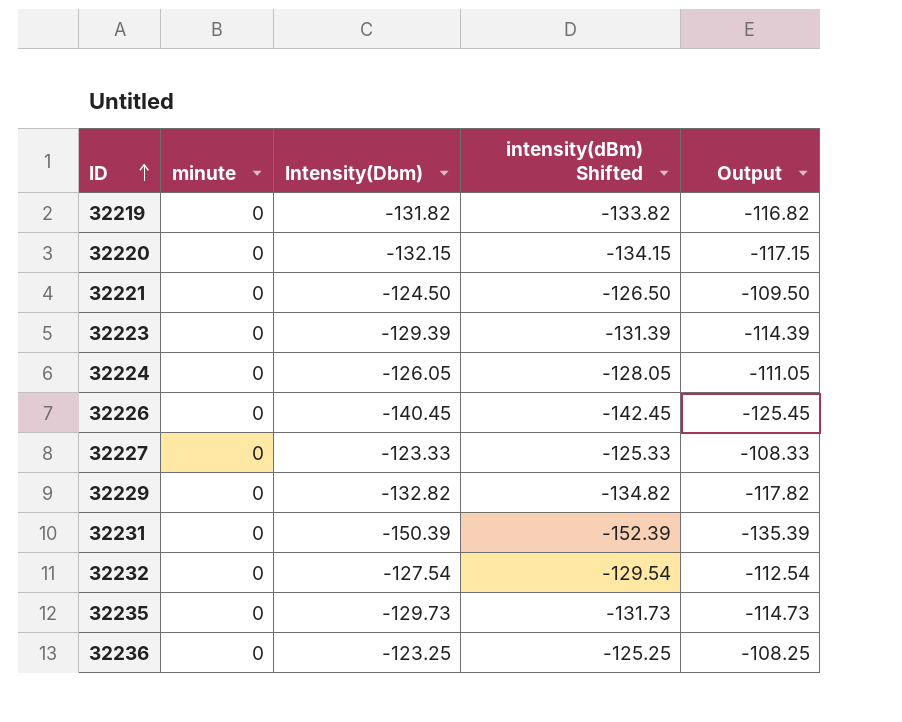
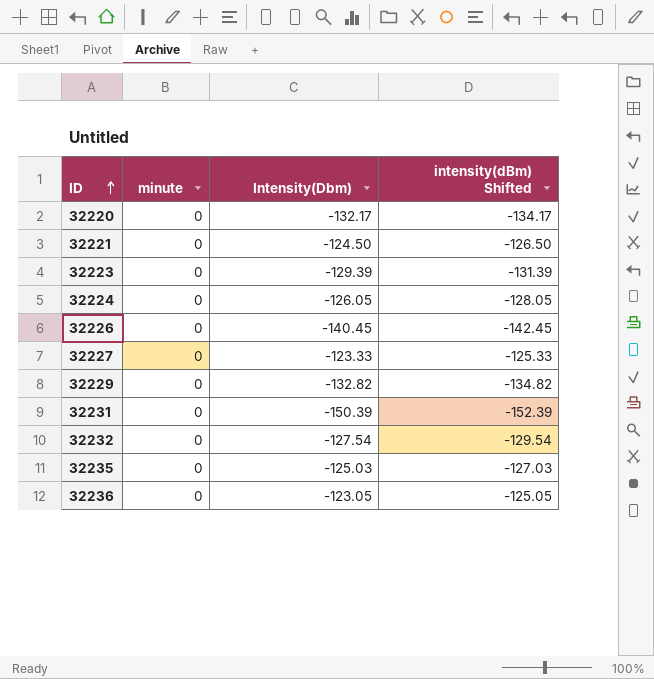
column Output | formula: [Intensity(Dbm)] + 15 -> none
row 32219: 0 | -131.82 | -133.82 | -116.82 -> none
32220 | Intensity(Dbm): -132.15 -> -132.17
32220 | intensity(dBm) Shifted: -134.15 -> -134.17
32235 | Intensity(Dbm): -129.73 -> -125.03
32235 | intensity(dBm) Shifted: -131.73 -> -127.03
32236 | Intensity(Dbm): -123.25 -> -123.05
32236 | intensity(dBm) Shifted: -125.25 -> -125.05

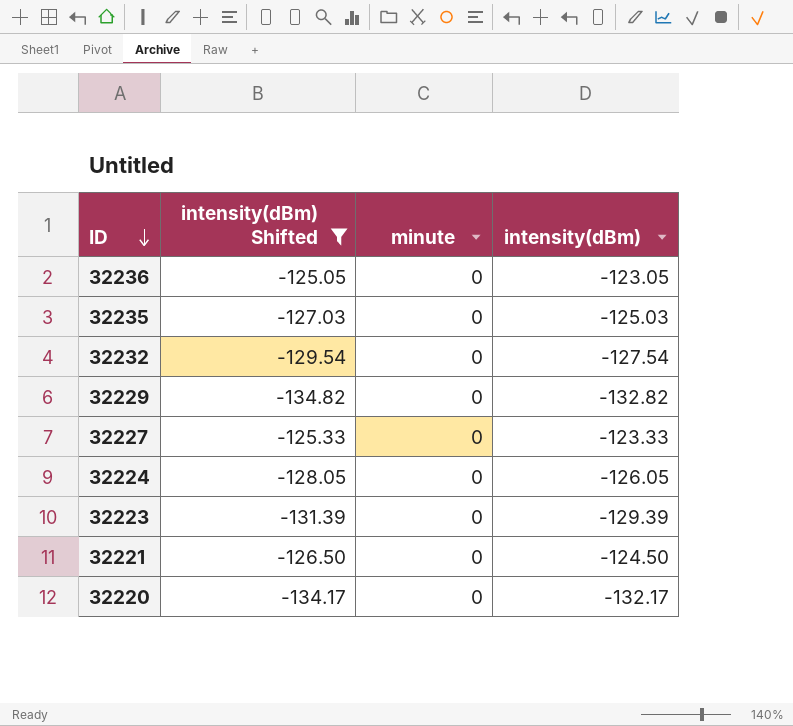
filter: none -> intensity(dBm) Shifted >= -134.82
row order: ID ascending -> ID descending
column intensity(dBm) Shifted | position: 4 -> 2
column name: Intensity(Dbm) -> intensity(dBm)

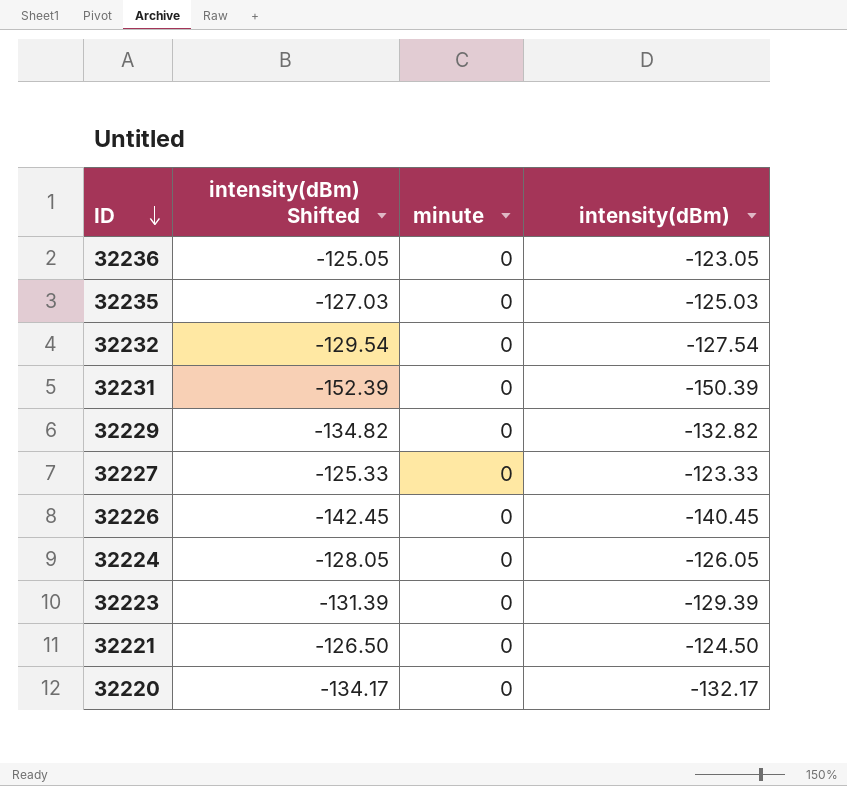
filter: intensity(dBm) Shifted >= -134.82 -> none

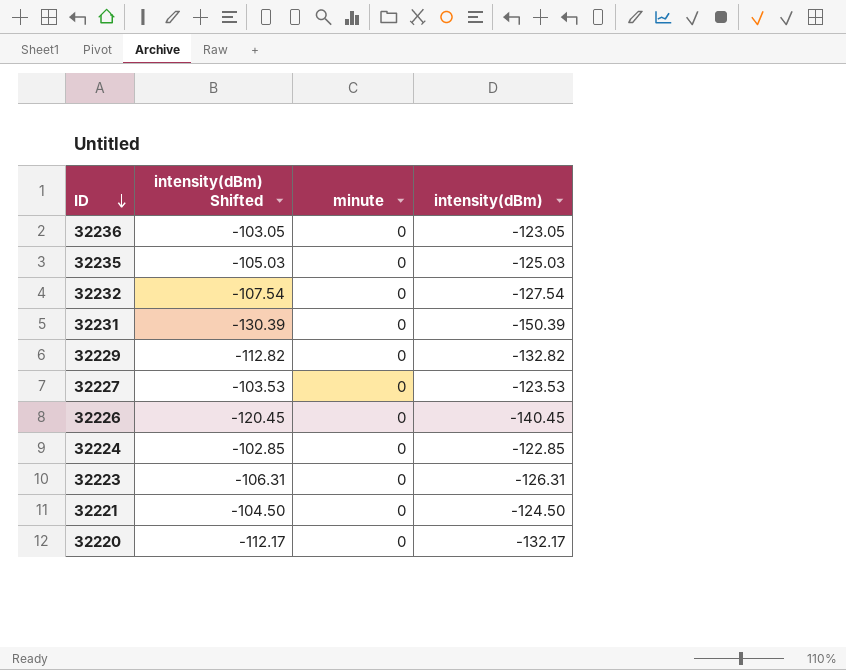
column intensity(dBm) Shifted | formula: [intensity(dBm)] - 2 -> [intensity(dBm)] + 20
32227 | intensity(dBm): -123.33 -> -123.53
32224 | intensity(dBm): -126.05 -> -122.85
32223 | intensity(dBm): -129.39 -> -126.31

